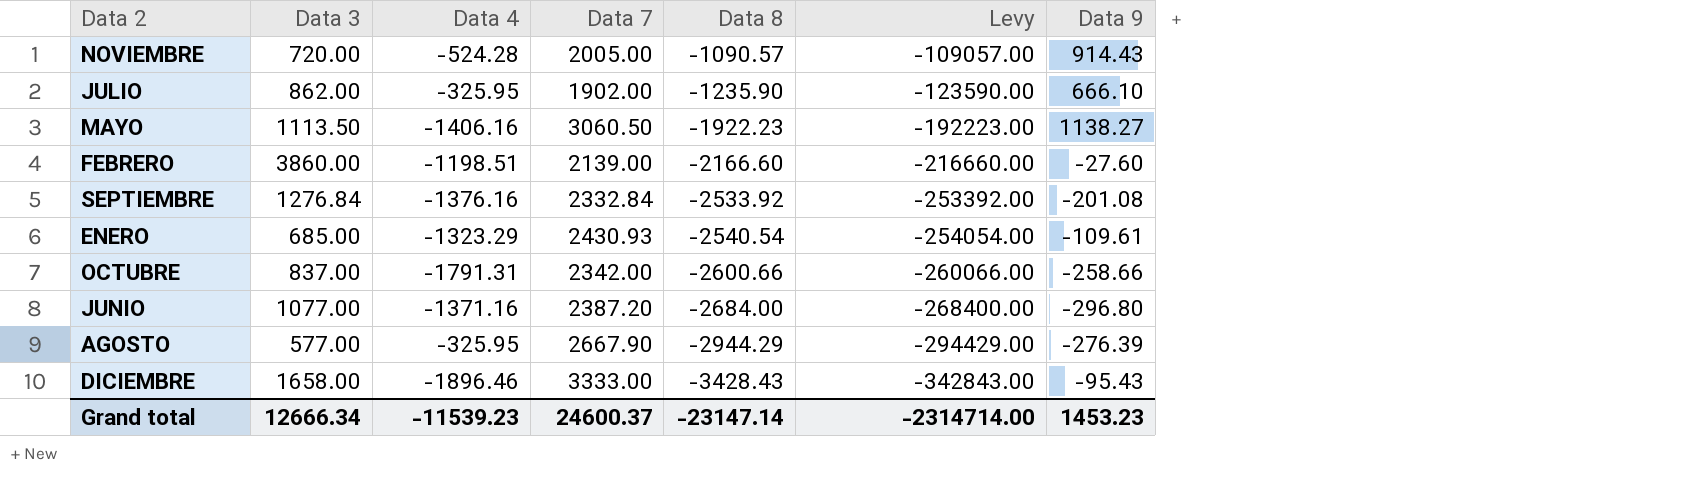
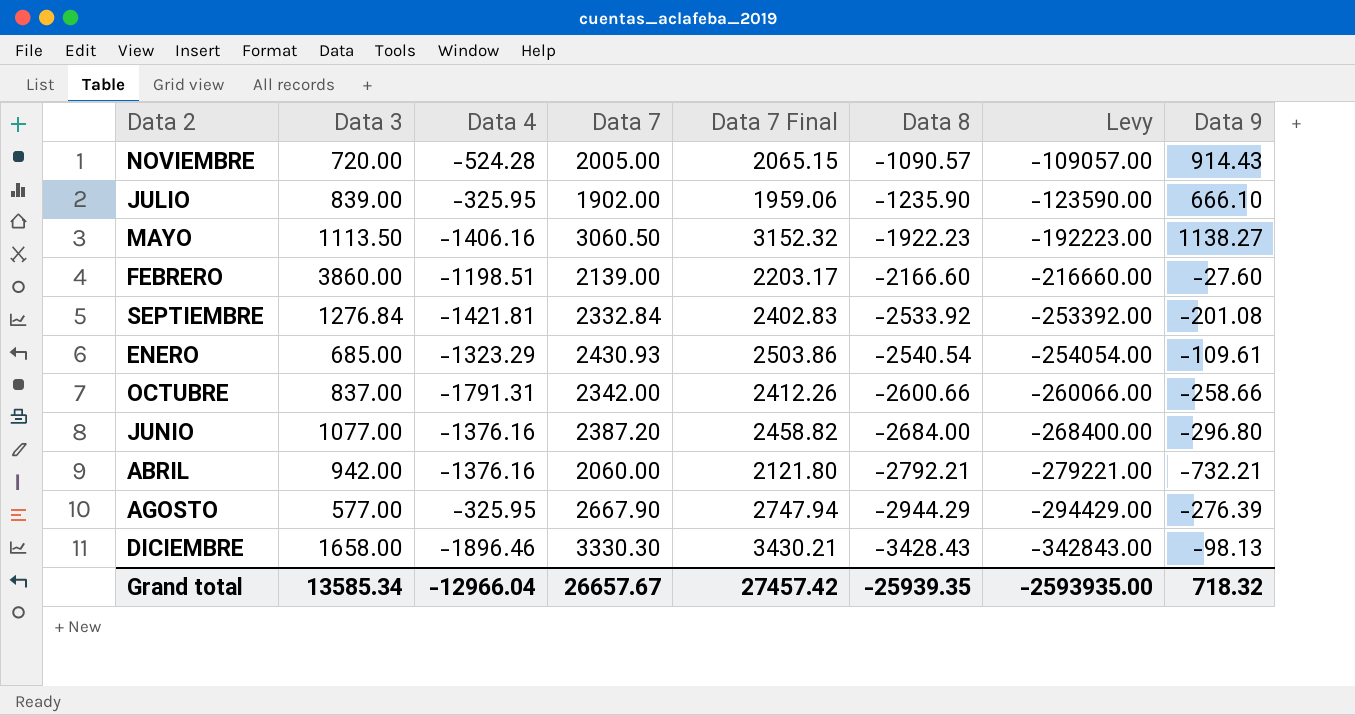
column Data 7 Final | formula: none -> [Data 7] * 1.03
JULIO | Data 3: 862.00 -> 839.00
SEPTIEMBRE | Data 4: -1376.16 -> -1421.81
JUNIO | Data 4: -1371.16 -> -1376.16
row ABRIL: none -> 942.00 | -1376.16 | 2060.00 | 2121.80 | -2792.21 | -279221.00 | -732.21
DICIEMBRE | Data 7: 3333.00 -> 3330.30
DICIEMBRE | Data 9: -95.43 -> -98.13
Grand total | Data 3: 12666.34 -> 13585.34
Grand total | Data 4: -11539.23 -> -12966.04
Grand total | Data 7: 24600.37 -> 26657.67
Grand total | Data 8: -23147.14 -> -25939.35
Grand total | Levy: -2314714.00 -> -2593935.00
Grand total | Data 9: 1453.23 -> 718.32

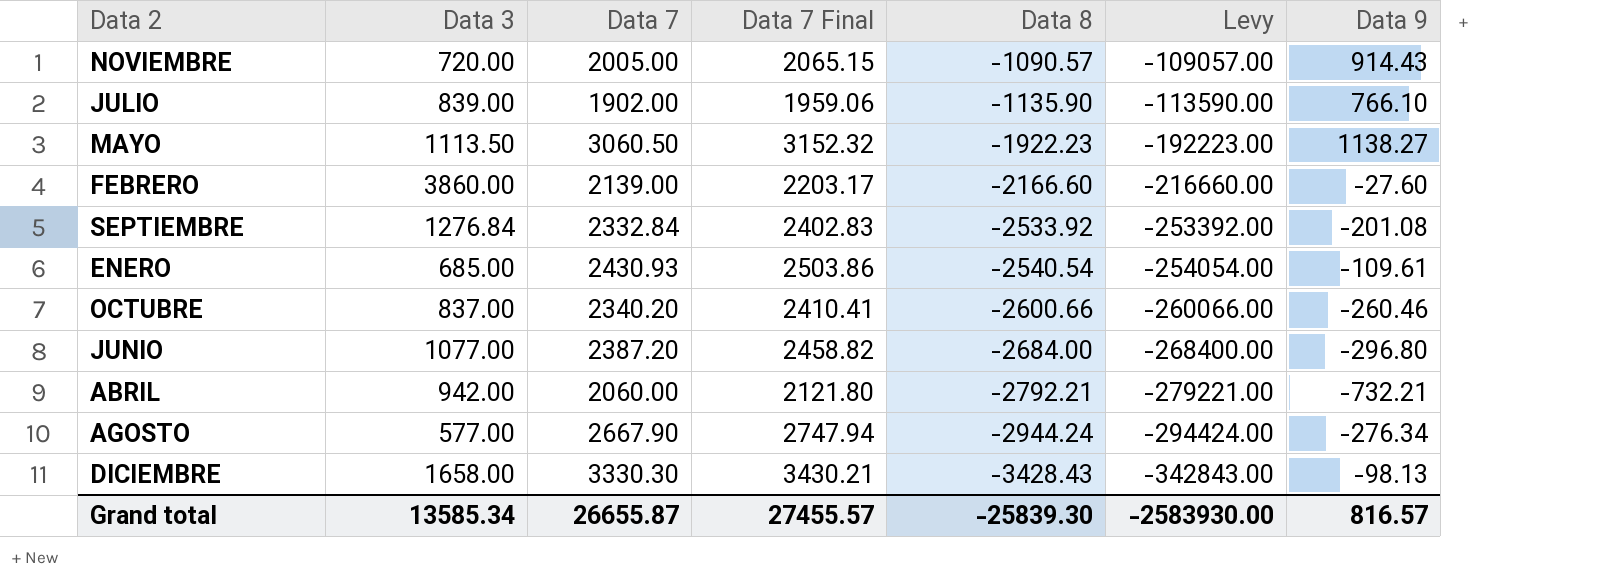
column Data 4 | position: 3 -> none
JULIO | Data 8: -1235.90 -> -1135.90
JULIO | Levy: -123590.00 -> -113590.00
JULIO | Data 9: 666.10 -> 766.10
OCTUBRE | Data 7: 2342.00 -> 2340.20
OCTUBRE | Data 7 Final: 2412.26 -> 2410.41
OCTUBRE | Data 9: -258.66 -> -260.46
AGOSTO | Data 8: -2944.29 -> -2944.24
AGOSTO | Levy: -294429.00 -> -294424.00
AGOSTO | Data 9: -276.39 -> -276.34
Grand total | Data 7: 26657.67 -> 26655.87
Grand total | Data 7 Final: 27457.42 -> 27455.57
Grand total | Data 8: -25939.35 -> -25839.30
Grand total | Levy: -2593935.00 -> -2583930.00
Grand total | Data 9: 718.32 -> 816.57

